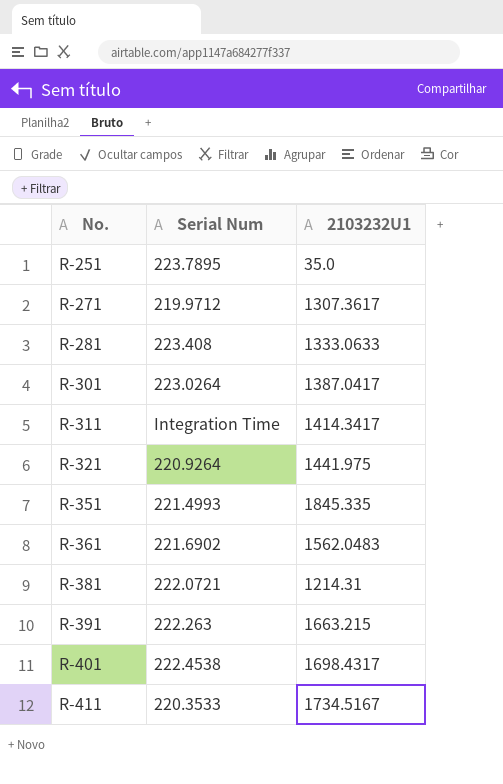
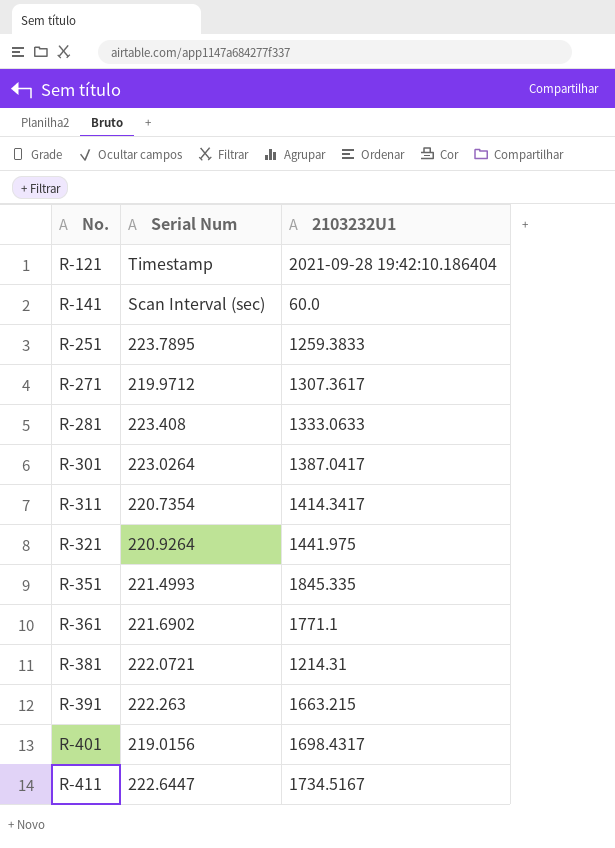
row R-121: none -> Timestamp | 2021-09-28 19:42:10.186404
row R-141: none -> Scan Interval (sec) | 60.0
R-251 | 2103232U1: 35.0 -> 1259.3833
R-311 | Serial Num: Integration Time -> 220.7354
R-361 | 2103232U1: 1562.0483 -> 1771.1
R-401 | Serial Num: 222.4538 -> 219.0156
R-411 | Serial Num: 220.3533 -> 222.6447

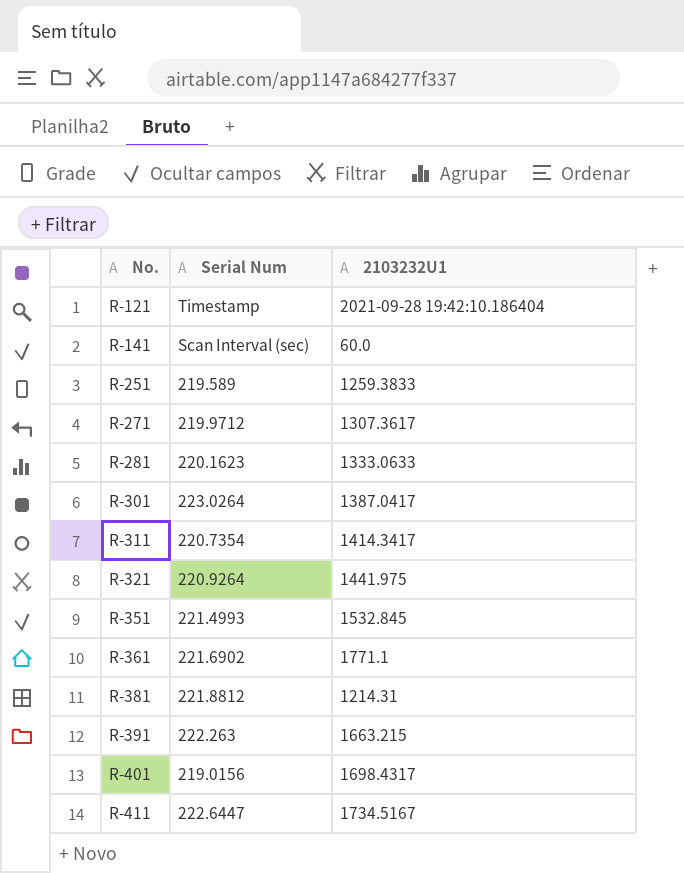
R-251 | Serial Num: 223.7895 -> 219.589
R-281 | Serial Num: 223.408 -> 220.1623
R-351 | 2103232U1: 1845.335 -> 1532.845
R-381 | Serial Num: 222.0721 -> 221.8812

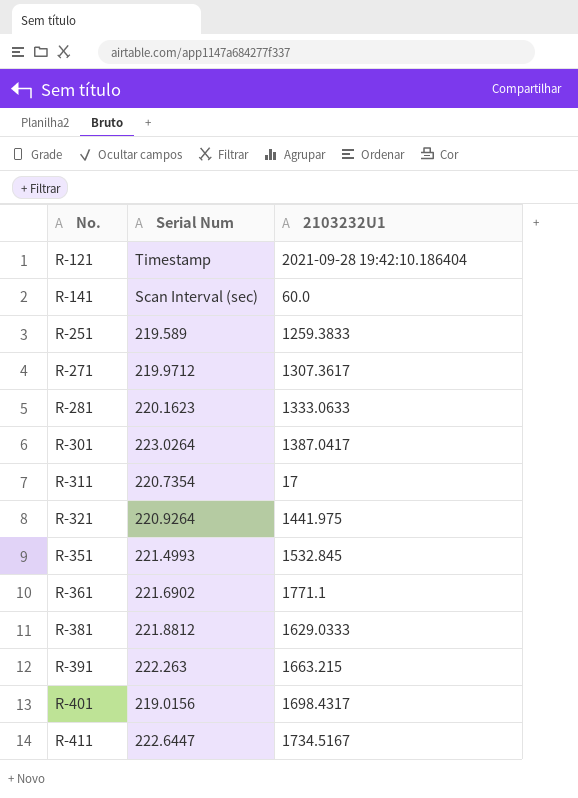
R-311 | 2103232U1: 1414.3417 -> 17
R-381 | 2103232U1: 1214.31 -> 1629.0333

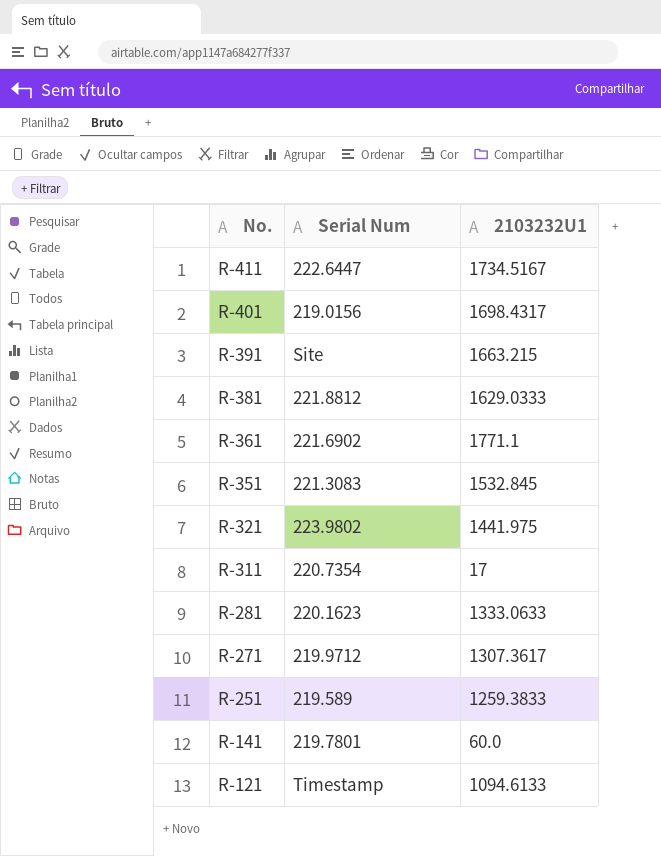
row order: No. ascending -> No. descending
row R-301: 223.0264 | 1387.0417 -> none
R-391 | Serial Num: 222.263 -> Site
R-351 | Serial Num: 221.4993 -> 221.3083
R-321 | Serial Num: 220.9264 -> 223.9802
R-141 | Serial Num: Scan Interval (sec) -> 219.7801
R-121 | 2103232U1: 2021-09-28 19:42:10.186404 -> 1094.6133

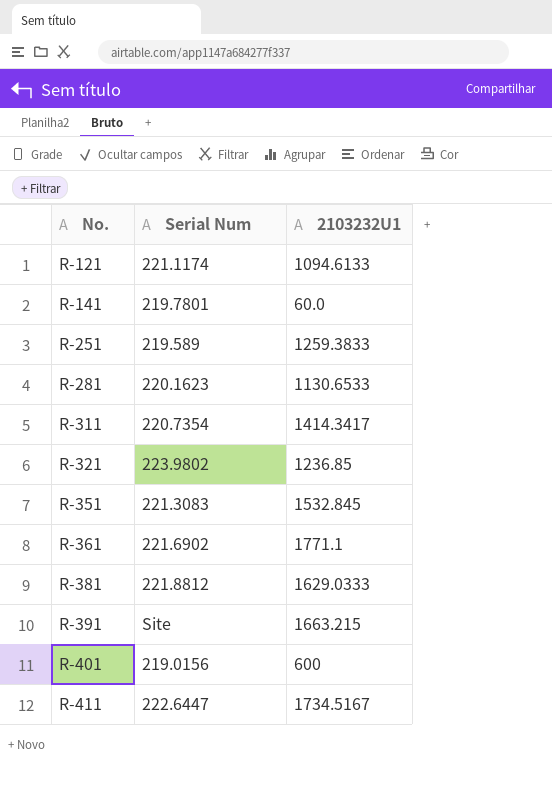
row order: No. descending -> No. ascending
row R-271: 219.9712 | 1307.3617 -> none
R-121 | Serial Num: Timestamp -> 221.1174
R-281 | 2103232U1: 1333.0633 -> 1130.6533
R-311 | 2103232U1: 17 -> 1414.3417
R-321 | 2103232U1: 1441.975 -> 1236.85
R-401 | 2103232U1: 1698.4317 -> 600

